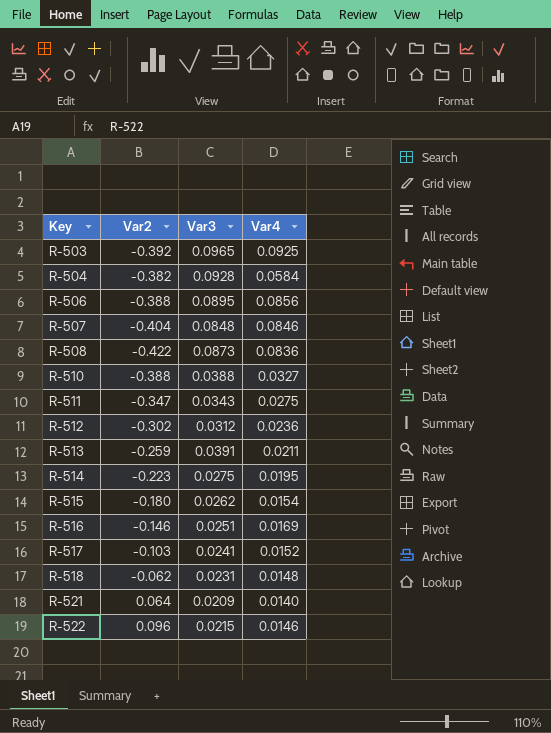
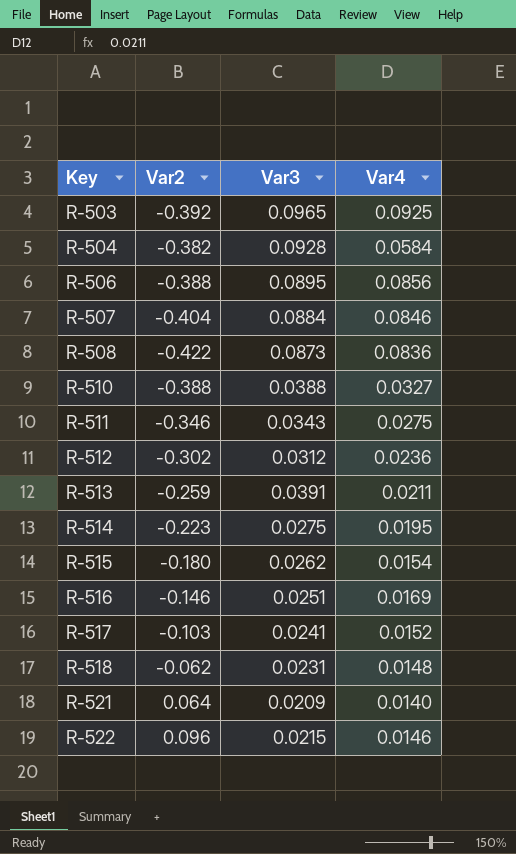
R-507 | Var3: 0.0848 -> 0.0884
R-511 | Var2: -0.347 -> -0.346

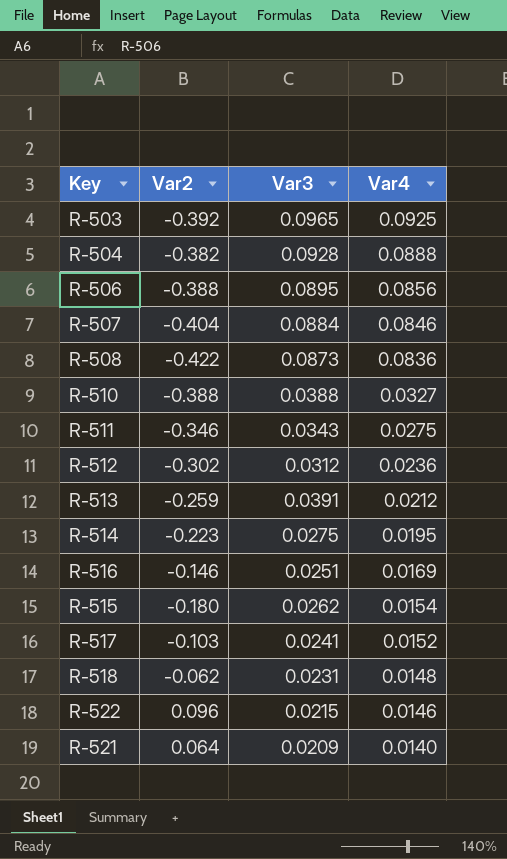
row order: Key ascending -> Var4 descending
R-504 | Var4: 0.0584 -> 0.0888
R-513 | Var4: 0.0211 -> 0.0212

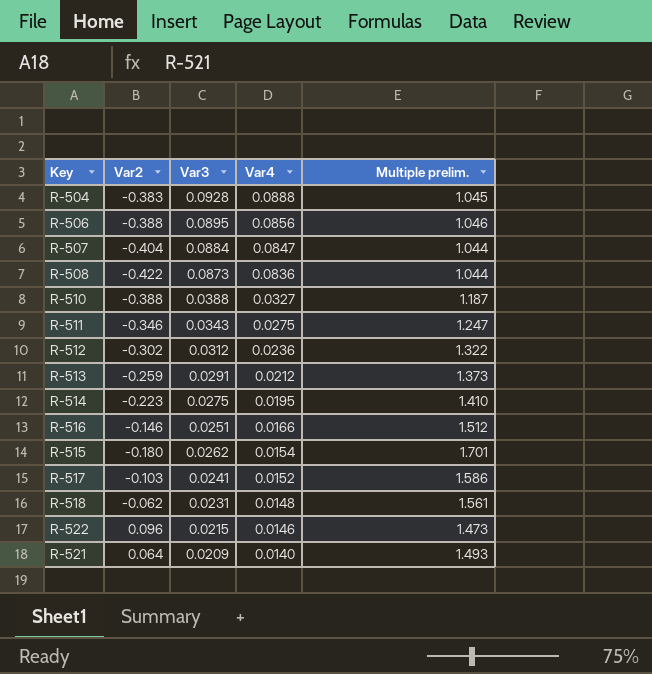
column Multiple prelim. | formula: none -> [Var3] / [Var4]
row R-503: -0.392 | 0.0965 | 0.0925 -> none
R-504 | Var2: -0.382 -> -0.383
R-507 | Var4: 0.0846 -> 0.0847
R-513 | Var3: 0.0391 -> 0.0291
R-516 | Var4: 0.0169 -> 0.0166

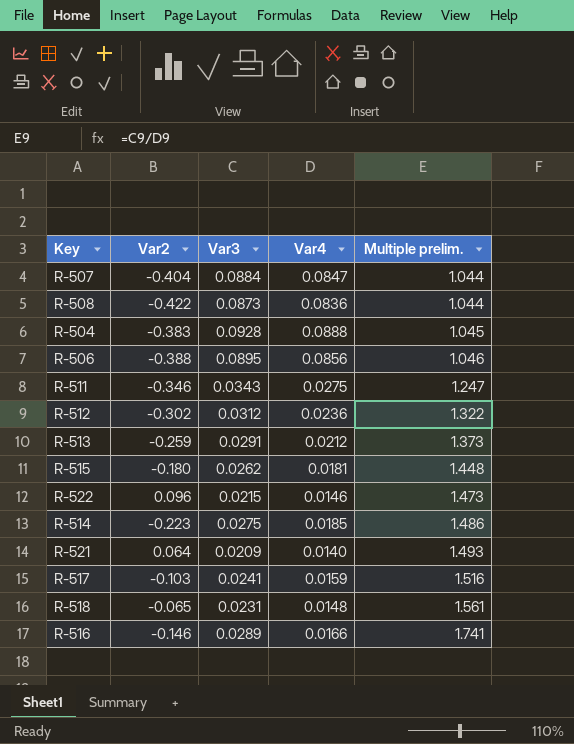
row order: Var4 descending -> Multiple prelim. ascending
row R-510: -0.388 | 0.0388 | 0.0327 | 1.187 -> none
R-515 | Var4: 0.0154 -> 0.0181
R-515 | Multiple prelim.: 1.701 -> 1.448
R-514 | Var4: 0.0195 -> 0.0185
R-514 | Multiple prelim.: 1.410 -> 1.486
R-517 | Var4: 0.0152 -> 0.0159
R-517 | Multiple prelim.: 1.586 -> 1.516
R-518 | Var2: -0.062 -> -0.065
R-516 | Var3: 0.0251 -> 0.0289
R-516 | Multiple prelim.: 1.512 -> 1.741

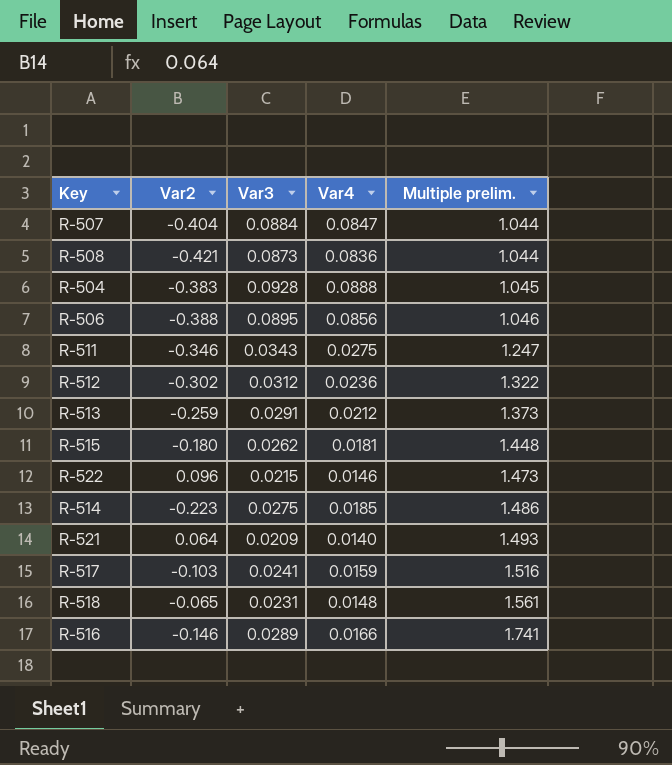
R-508 | Var2: -0.422 -> -0.421

